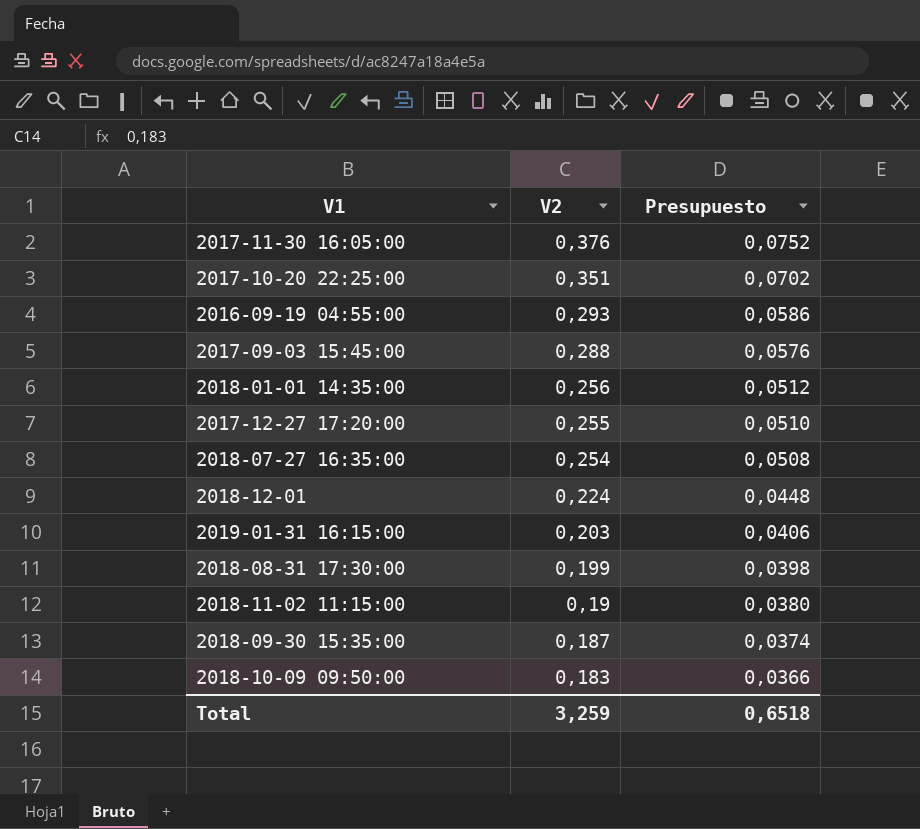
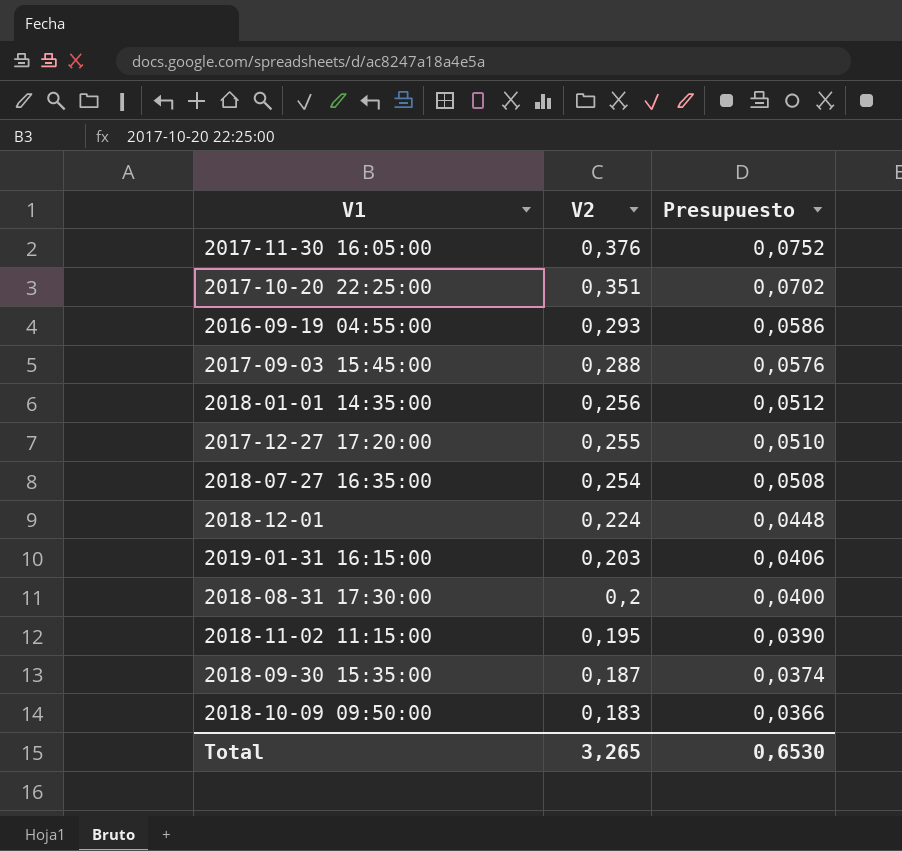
2018-08-31 17:30:00 | V2: 0,199 -> 0,2
2018-08-31 17:30:00 | Presupuesto: 0,0398 -> 0,0400
2018-11-02 11:15:00 | V2: 0,19 -> 0,195
2018-11-02 11:15:00 | Presupuesto: 0,0380 -> 0,0390
Total | V2: 3,259 -> 3,265
Total | Presupuesto: 0,6518 -> 0,6530

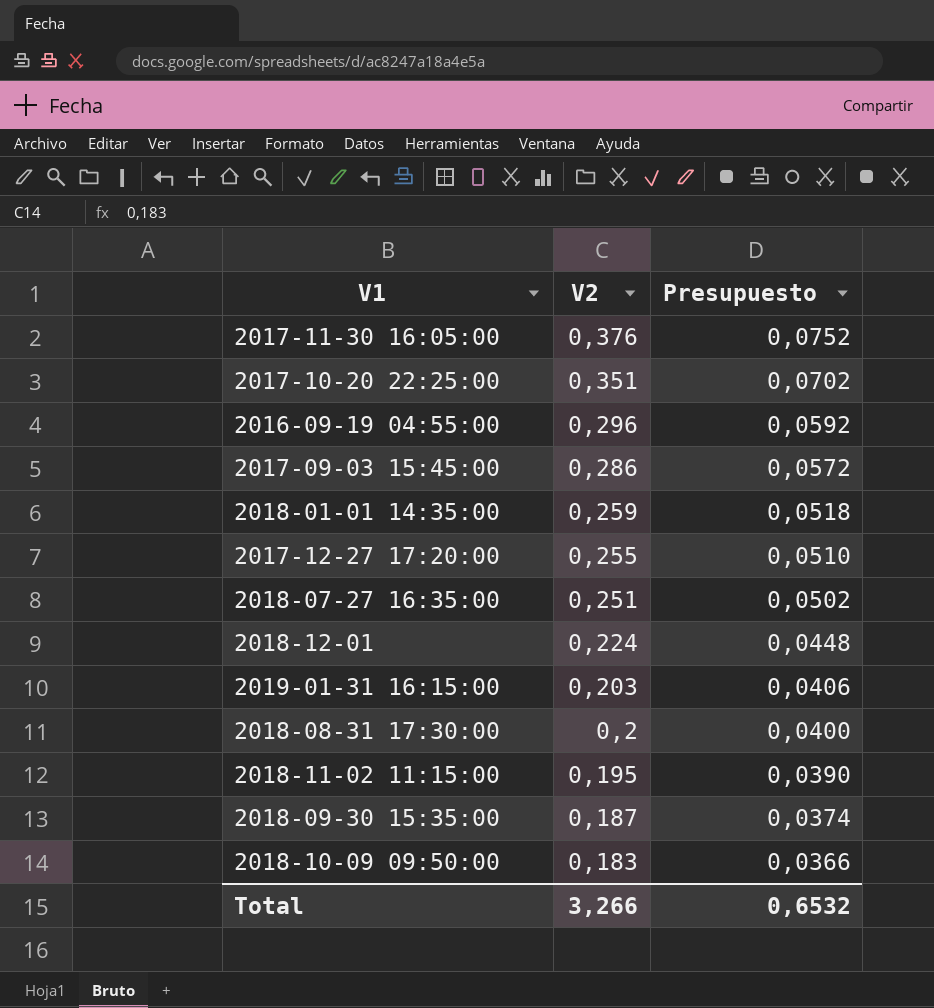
2016-09-19 04:55:00 | V2: 0,293 -> 0,296
2016-09-19 04:55:00 | Presupuesto: 0,0586 -> 0,0592
2017-09-03 15:45:00 | V2: 0,288 -> 0,286
2017-09-03 15:45:00 | Presupuesto: 0,0576 -> 0,0572
2018-01-01 14:35:00 | V2: 0,256 -> 0,259
2018-01-01 14:35:00 | Presupuesto: 0,0512 -> 0,0518
2018-07-27 16:35:00 | V2: 0,254 -> 0,251
2018-07-27 16:35:00 | Presupuesto: 0,0508 -> 0,0502
Total | V2: 3,265 -> 3,266
Total | Presupuesto: 0,6530 -> 0,6532

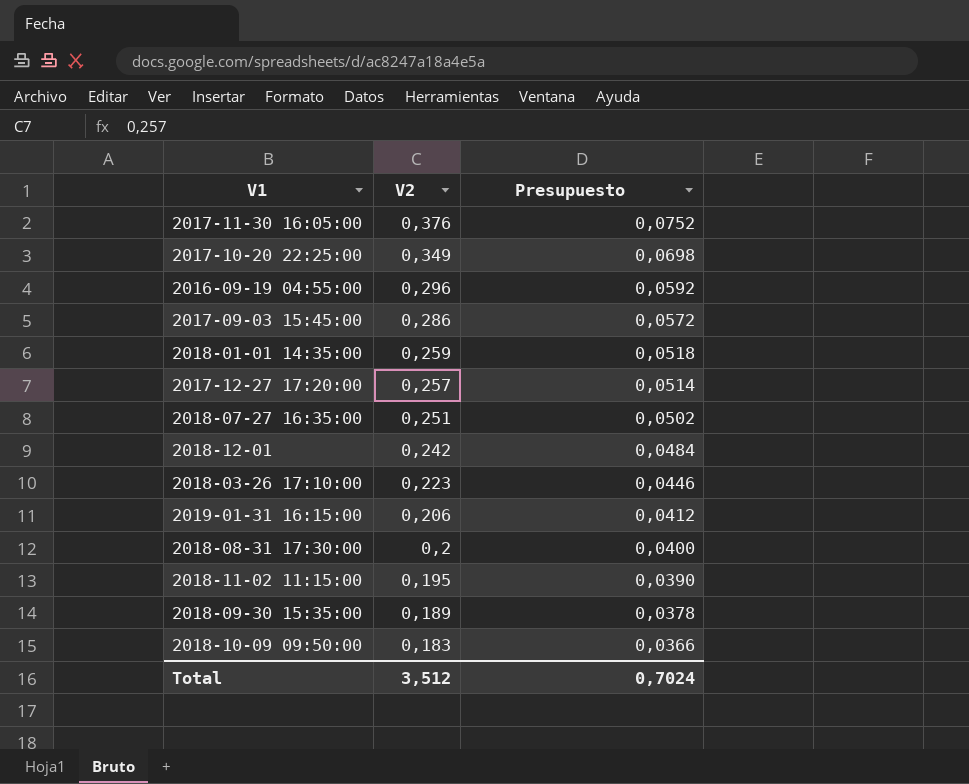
2017-10-20 22:25:00 | V2: 0,351 -> 0,349
2017-10-20 22:25:00 | Presupuesto: 0,0702 -> 0,0698
2017-12-27 17:20:00 | V2: 0,255 -> 0,257
2017-12-27 17:20:00 | Presupuesto: 0,0510 -> 0,0514
2018-12-01 | V2: 0,224 -> 0,242
2018-12-01 | Presupuesto: 0,0448 -> 0,0484
row 2018-03-26 17:10:00: none -> 0,223 | 0,0446
2019-01-31 16:15:00 | V2: 0,203 -> 0,206
2019-01-31 16:15:00 | Presupuesto: 0,0406 -> 0,0412
2018-09-30 15:35:00 | V2: 0,187 -> 0,189
2018-09-30 15:35:00 | Presupuesto: 0,0374 -> 0,0378
Total | V2: 3,266 -> 3,512
Total | Presupuesto: 0,6532 -> 0,7024

